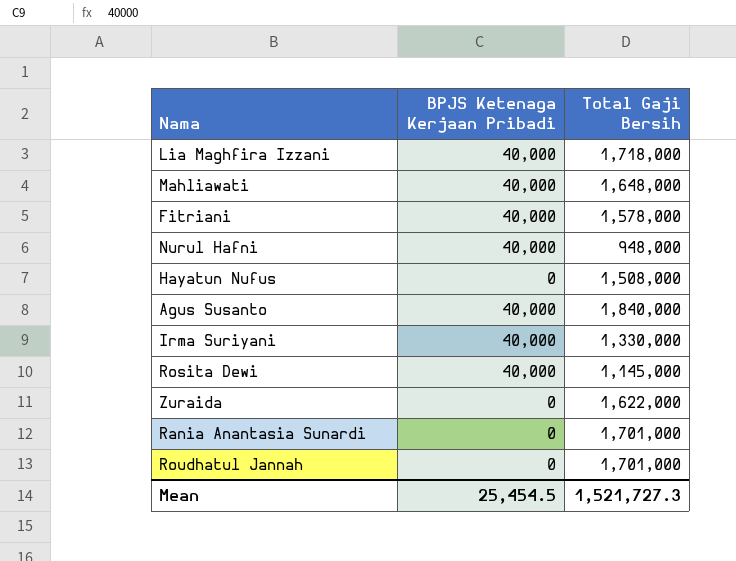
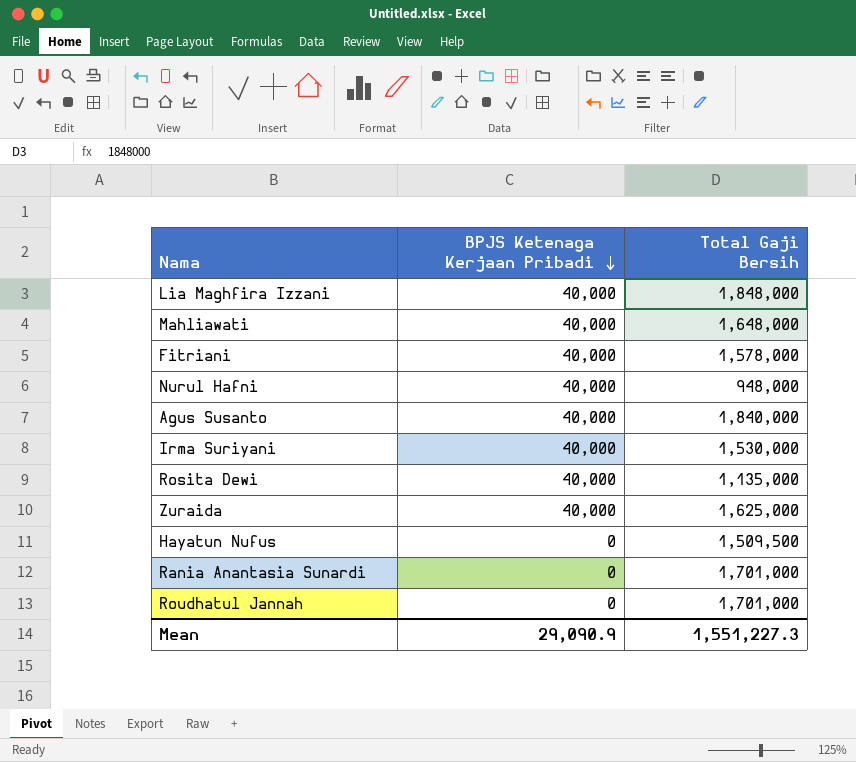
row order: none -> BPJS Ketenaga Kerjaan Pribadi descending
Lia Maghfira Izzani | Total Gaji Bersih: 1,718,000 -> 1,848,000
Irma Suriyani | Total Gaji Bersih: 1,330,000 -> 1,530,000
Rosita Dewi | Total Gaji Bersih: 1,145,000 -> 1,135,000
Zuraida | BPJS Ketenaga Kerjaan Pribadi: 0 -> 40,000
Zuraida | Total Gaji Bersih: 1,622,000 -> 1,625,000
Hayatun Nufus | Total Gaji Bersih: 1,508,000 -> 1,509,500
Mean | BPJS Ketenaga Kerjaan Pribadi: 25,454.5 -> 29,090.9
Mean | Total Gaji Bersih: 1,521,727.3 -> 1,551,227.3

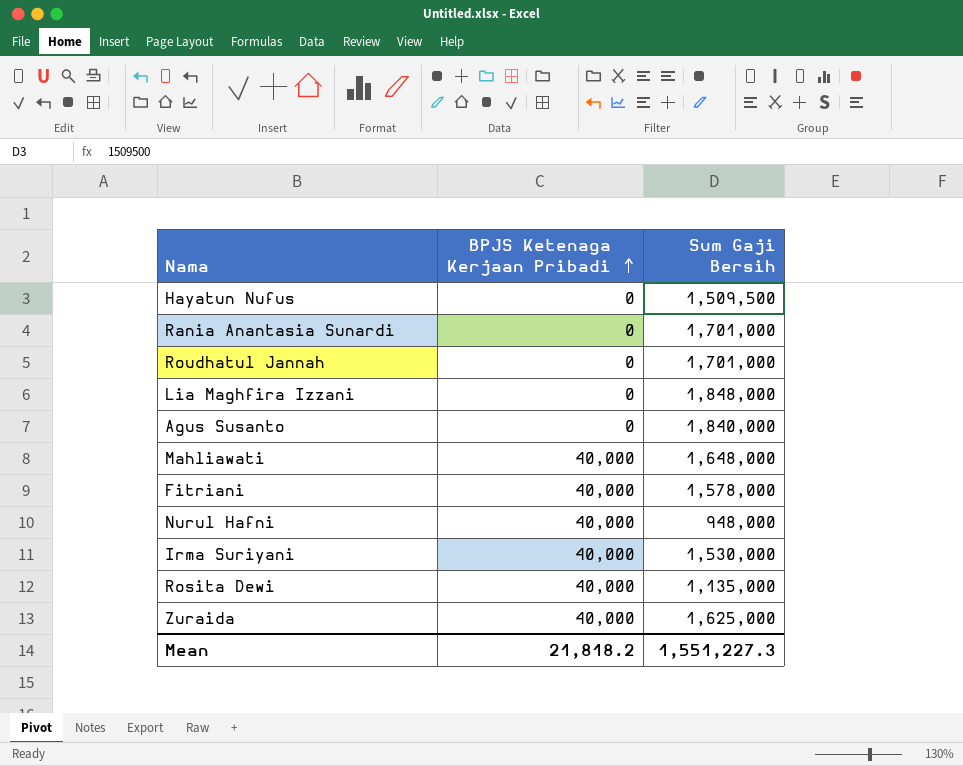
row order: BPJS Ketenaga Kerjaan Pribadi descending -> BPJS Ketenaga Kerjaan Pribadi ascending
column name: Total Gaji Bersih -> Sum Gaji Bersih
Lia Maghfira Izzani | BPJS Ketenaga Kerjaan Pribadi: 40,000 -> 0
Agus Susanto | BPJS Ketenaga Kerjaan Pribadi: 40,000 -> 0
Mean | BPJS Ketenaga Kerjaan Pribadi: 29,090.9 -> 21,818.2

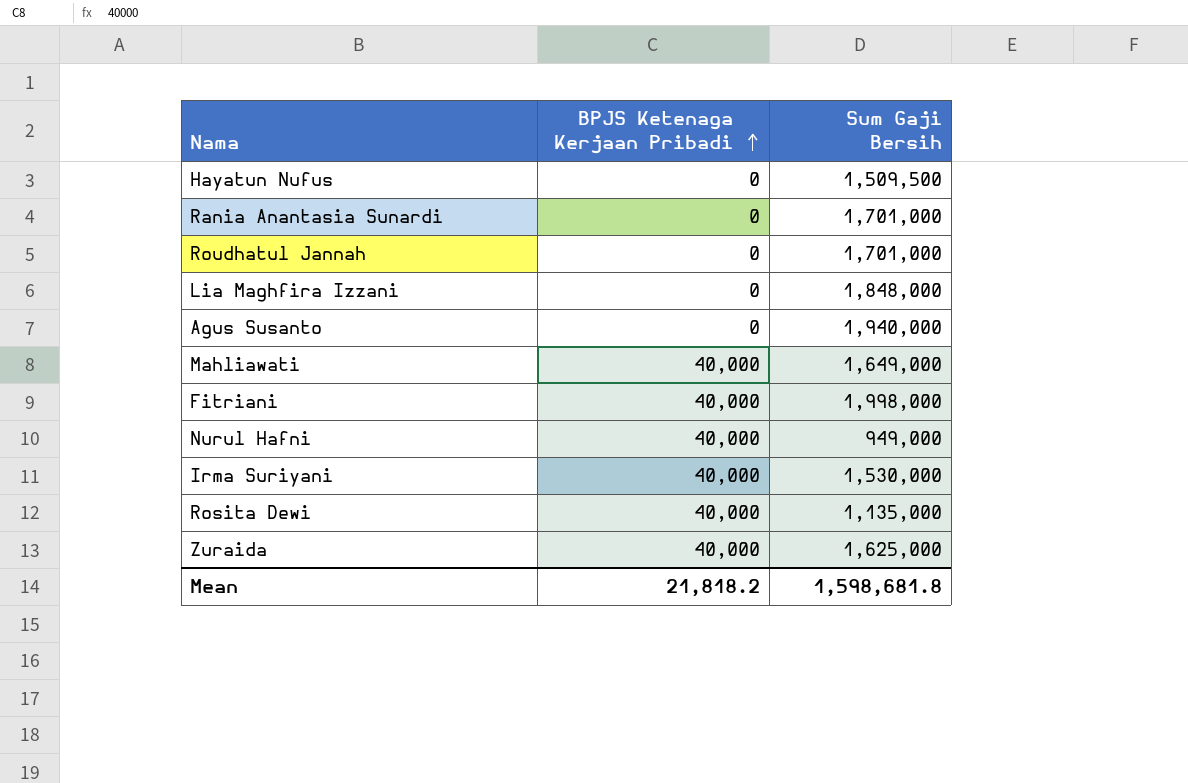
Agus Susanto | Sum Gaji Bersih: 1,840,000 -> 1,940,000
Mahliawati | Sum Gaji Bersih: 1,648,000 -> 1,649,000
Fitriani | Sum Gaji Bersih: 1,578,000 -> 1,998,000
Nurul Hafni | Sum Gaji Bersih: 948,000 -> 949,000
Mean | Sum Gaji Bersih: 1,551,227.3 -> 1,598,681.8

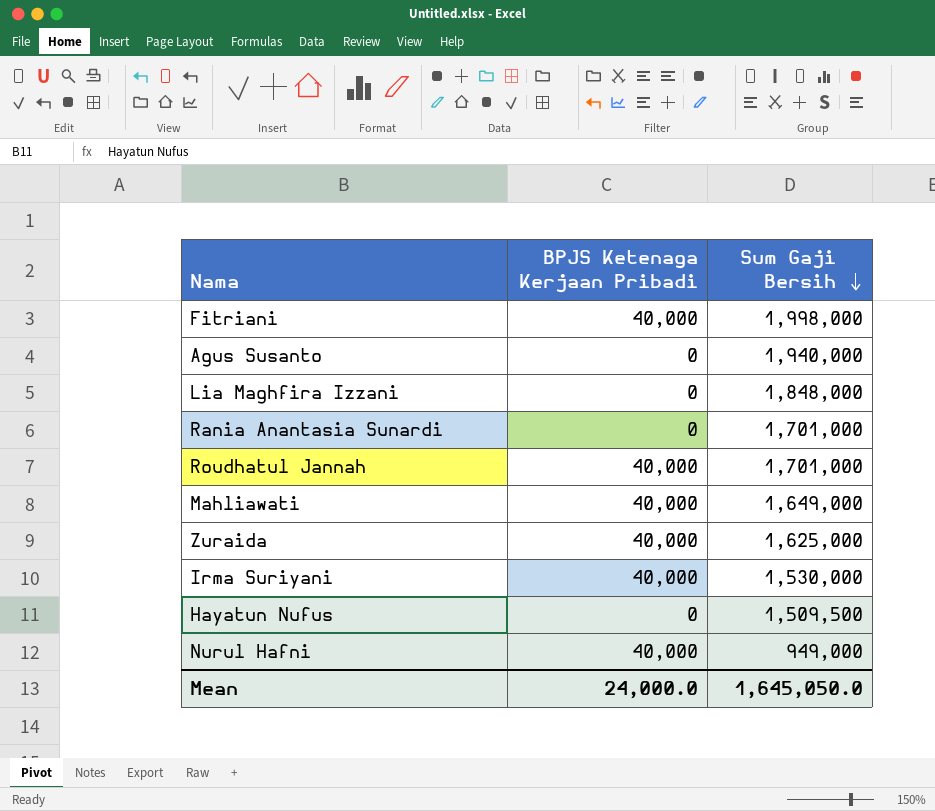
row order: BPJS Ketenaga Kerjaan Pribadi ascending -> Sum Gaji Bersih descending
row Rosita Dewi: 40,000 | 1,135,000 -> none
Roudhatul Jannah | BPJS Ketenaga Kerjaan Pribadi: 0 -> 40,000
Mean | BPJS Ketenaga Kerjaan Pribadi: 21,818.2 -> 24,000.0
Mean | Sum Gaji Bersih: 1,598,681.8 -> 1,645,050.0

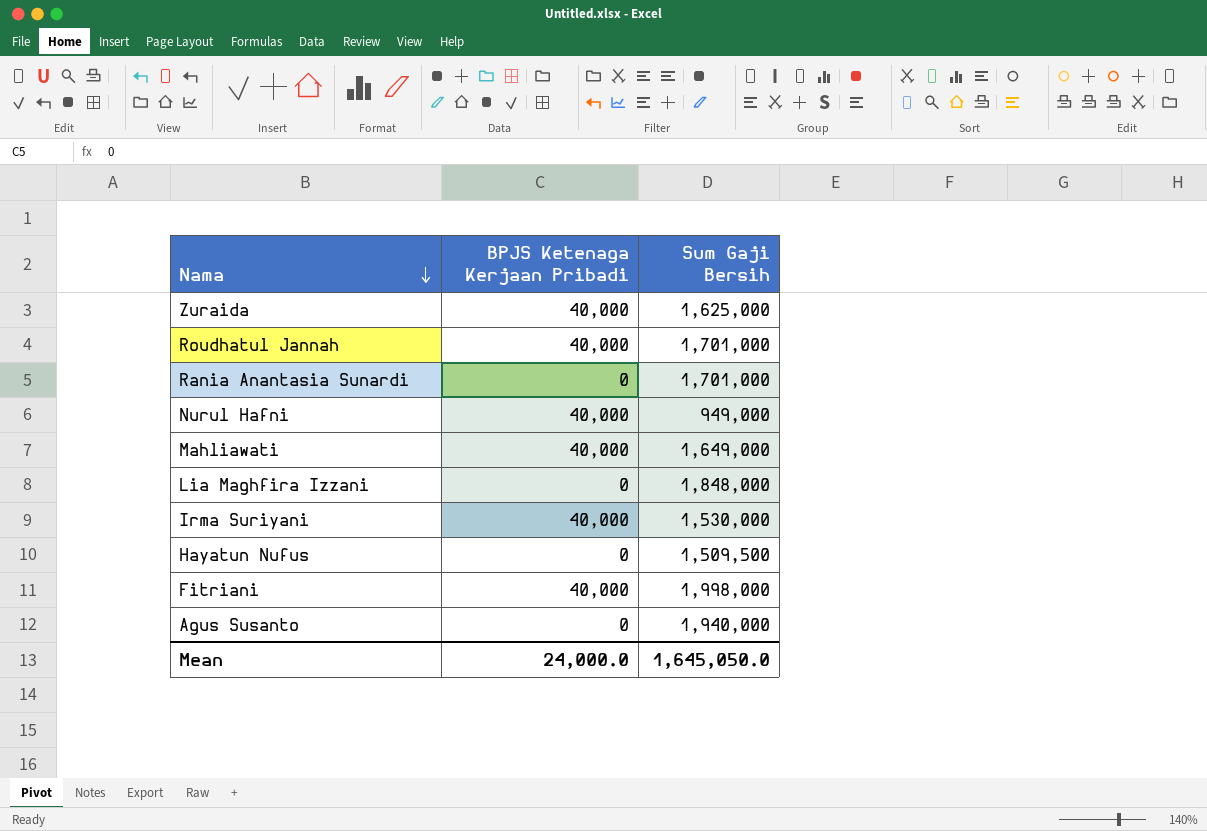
row order: Sum Gaji Bersih descending -> Nama descending

